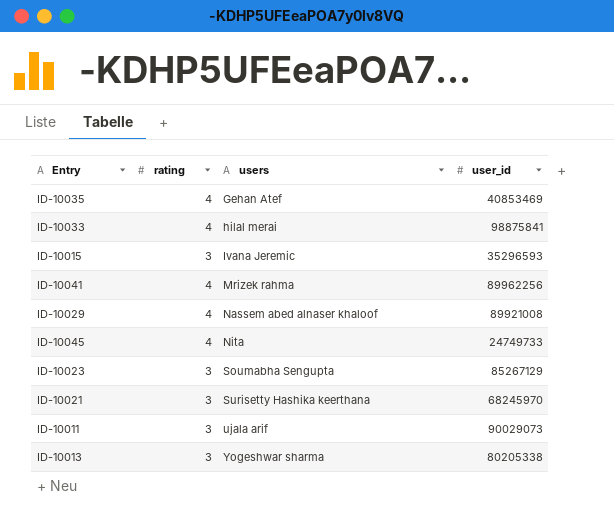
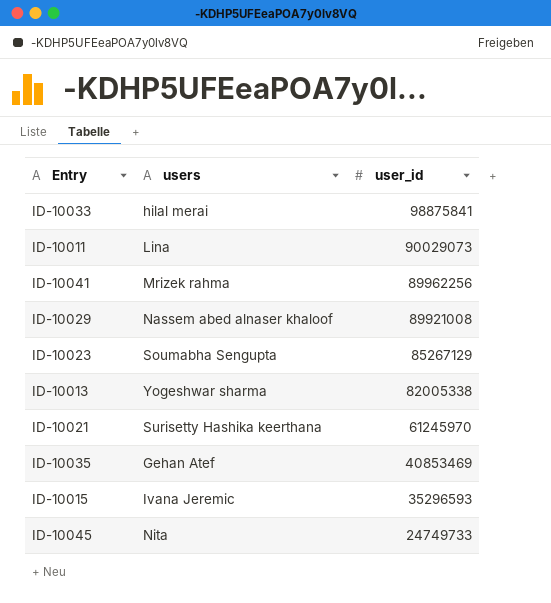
row order: users ascending -> user_id descending
column rating | position: 2 -> none
ID-10011 | users: ujala arif -> Lina
ID-10013 | user_id: 80205338 -> 82005338
ID-10021 | user_id: 68245970 -> 61245970

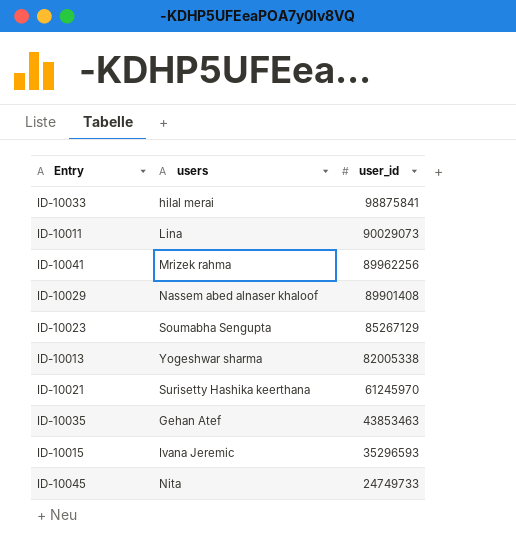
ID-10029 | user_id: 89921008 -> 89901408
ID-10035 | user_id: 40853469 -> 43853463

